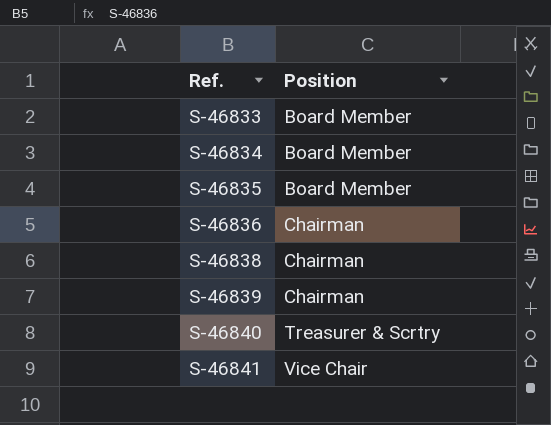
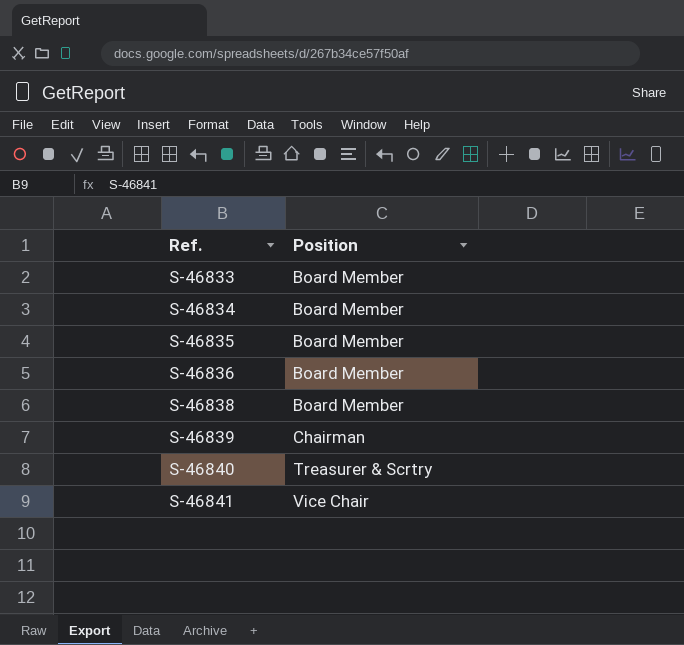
S-46836 | Position: Chairman -> Board Member
S-46838 | Position: Chairman -> Board Member

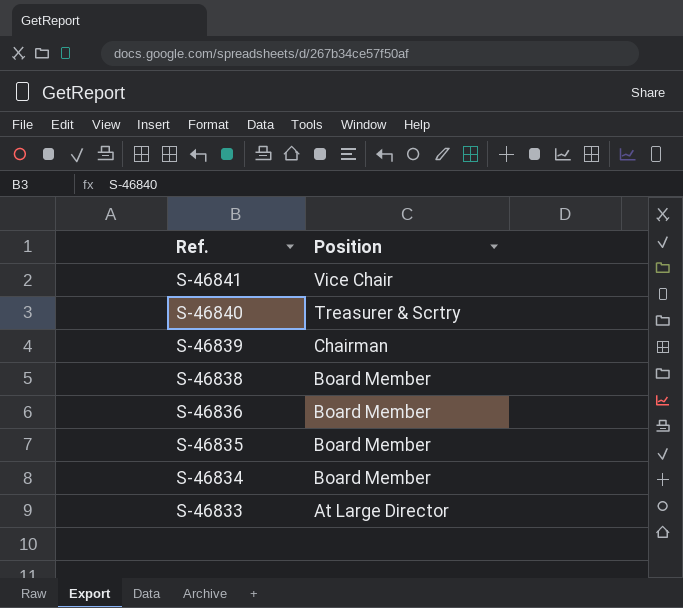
row order: Ref. ascending -> Ref. descending
S-46833 | Position: Board Member -> At Large Director

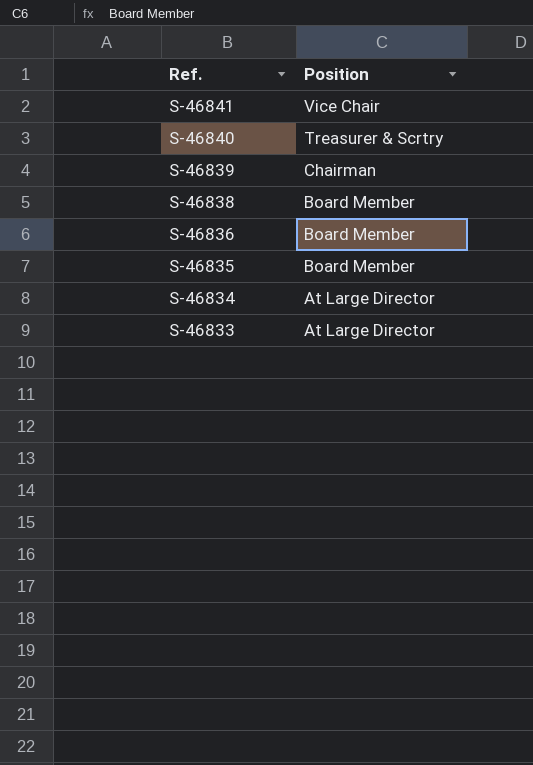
S-46834 | Position: Board Member -> At Large Director

